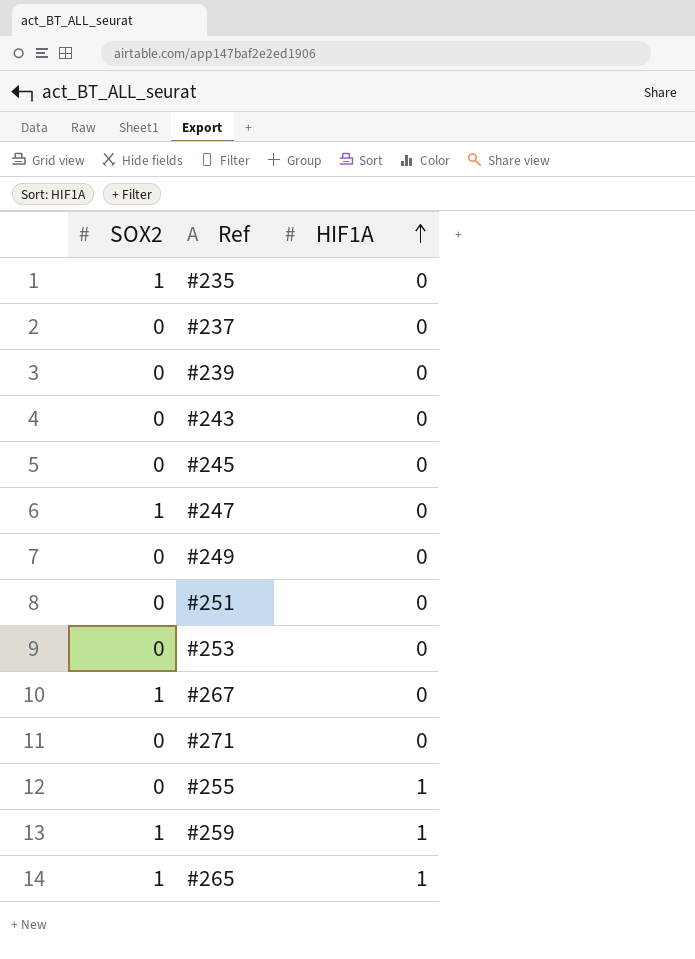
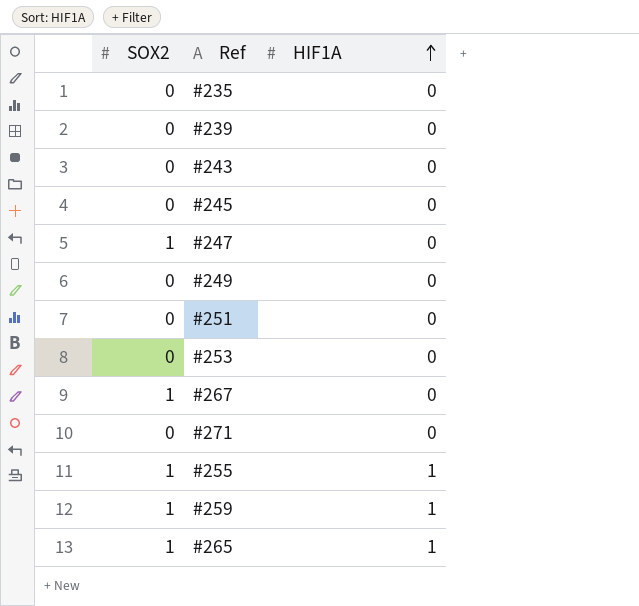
row #237: 0 | 0 -> none
#235 | SOX2: 1 -> 0
#255 | SOX2: 0 -> 1

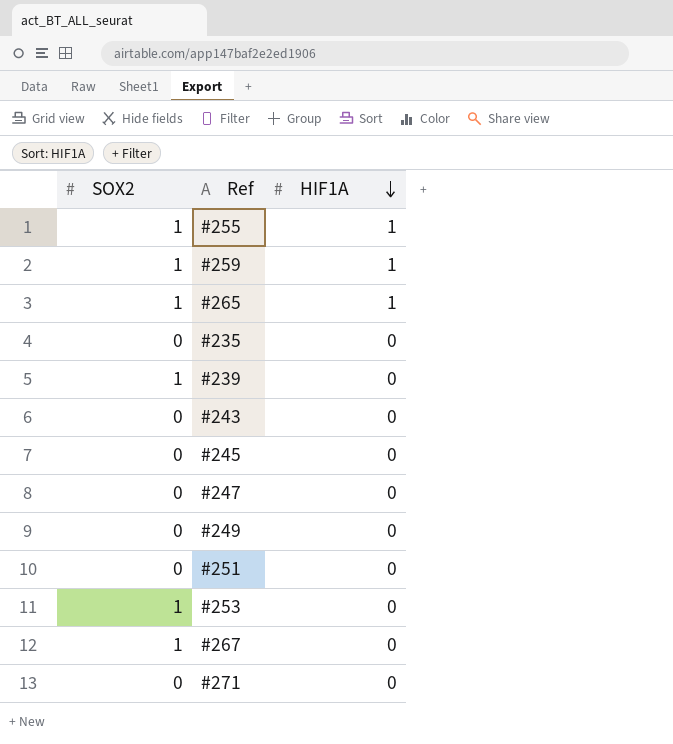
row order: HIF1A ascending -> HIF1A descending
#239 | SOX2: 0 -> 1
#247 | SOX2: 1 -> 0
#253 | SOX2: 0 -> 1

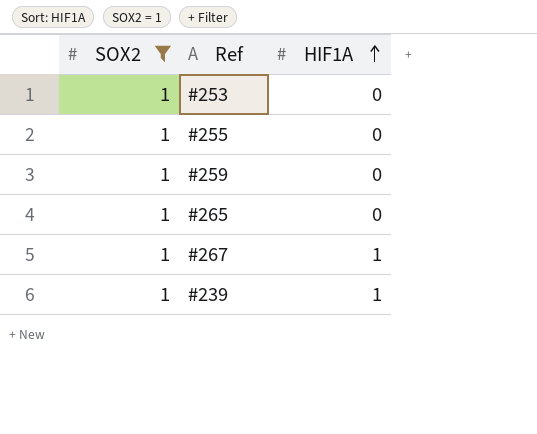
filter: none -> SOX2 = 1
row order: HIF1A descending -> HIF1A ascending
#255 | HIF1A: 1 -> 0
#259 | HIF1A: 1 -> 0
#265 | HIF1A: 1 -> 0
#267 | HIF1A: 0 -> 1
#239 | HIF1A: 0 -> 1

